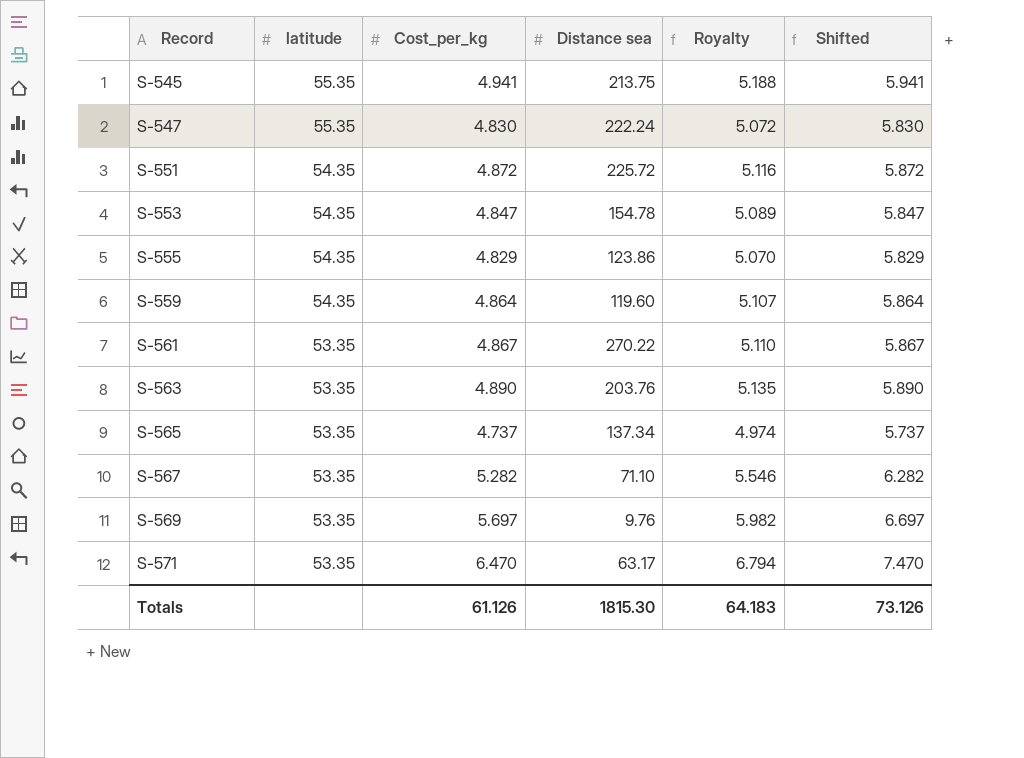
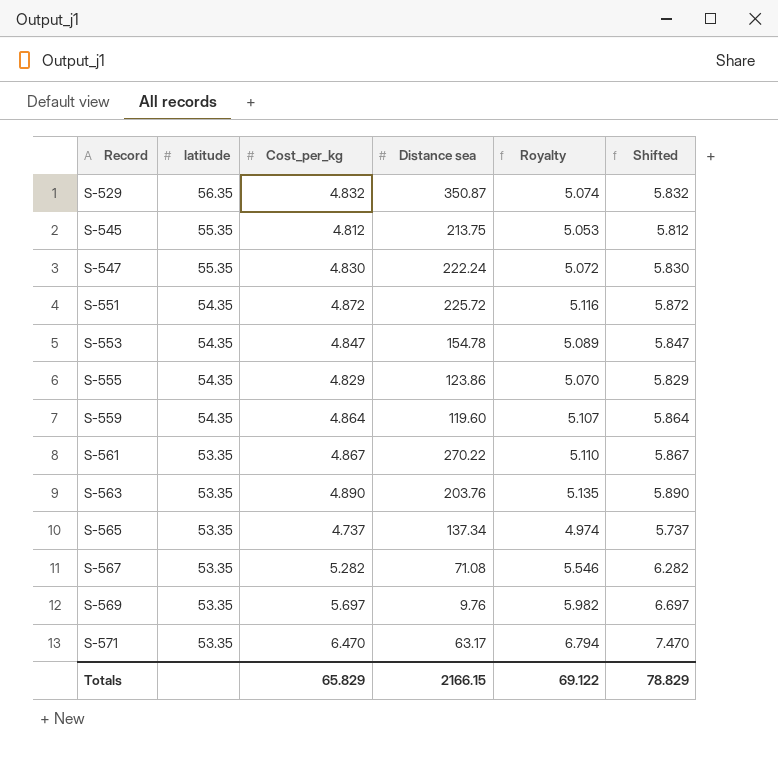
row S-529: none -> 56.35 | 4.832 | 350.87 | 5.074 | 5.832
S-545 | Cost_per_kg: 4.941 -> 4.812
S-545 | Royalty: 5.188 -> 5.053
S-545 | Shifted: 5.941 -> 5.812
S-567 | Distance sea: 71.10 -> 71.08
Totals | Cost_per_kg: 61.126 -> 65.829
Totals | Distance sea: 1815.30 -> 2166.15
Totals | Royalty: 64.183 -> 69.122
Totals | Shifted: 73.126 -> 78.829

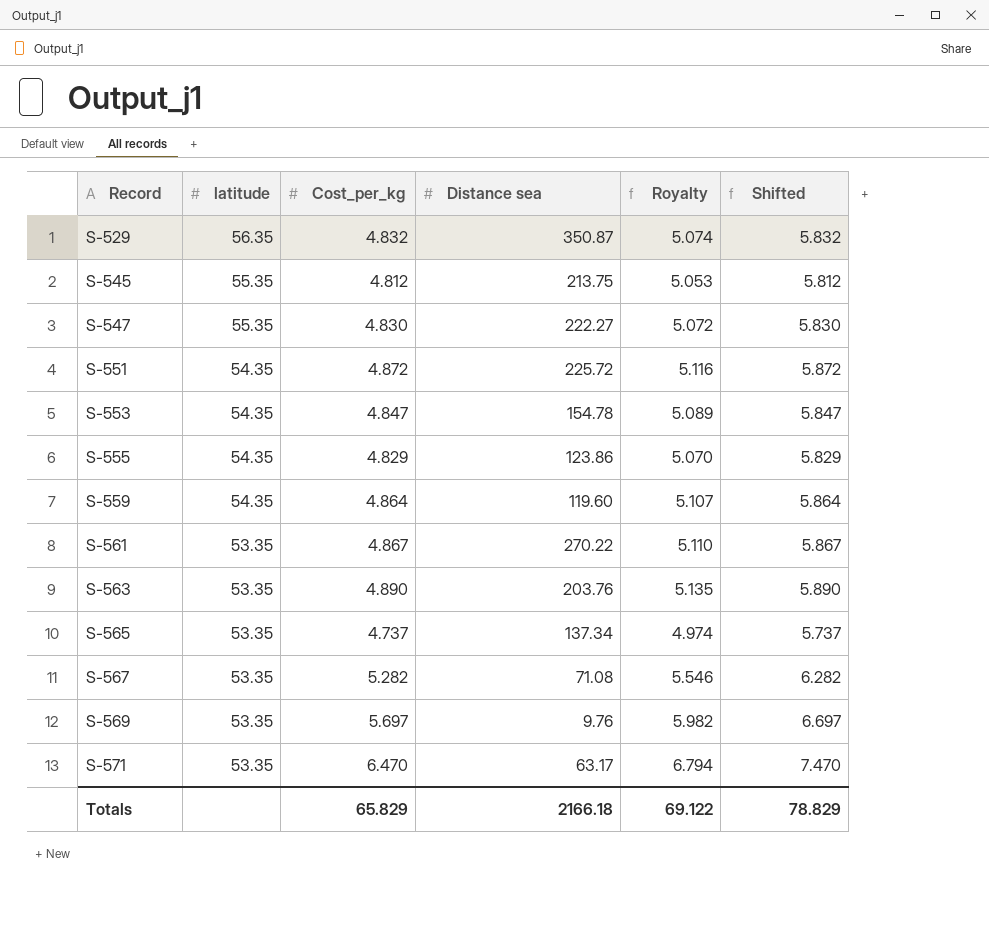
S-547 | Distance sea: 222.24 -> 222.27
Totals | Distance sea: 2166.15 -> 2166.18

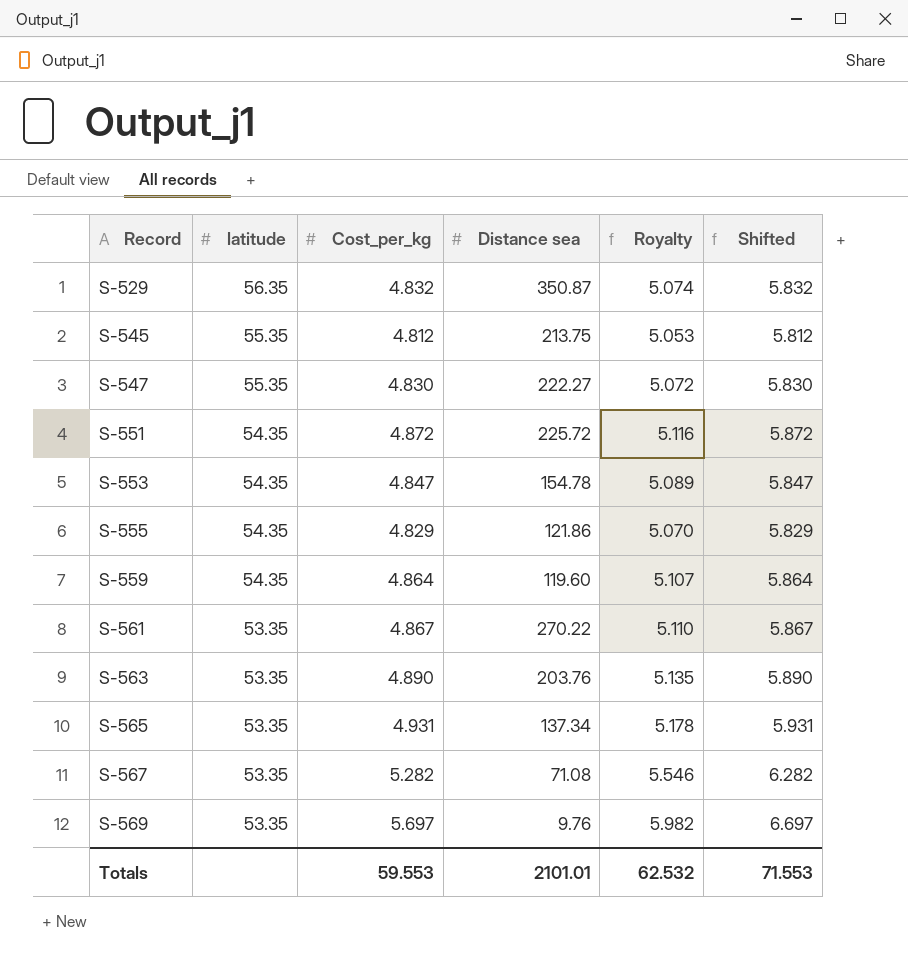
row S-571: 53.35 | 6.470 | 63.17 | 6.794 | 7.470 -> none
S-555 | Distance sea: 123.86 -> 121.86
S-565 | Cost_per_kg: 4.737 -> 4.931
S-565 | Royalty: 4.974 -> 5.178
S-565 | Shifted: 5.737 -> 5.931
Totals | Cost_per_kg: 65.829 -> 59.553
Totals | Distance sea: 2166.18 -> 2101.01
Totals | Royalty: 69.122 -> 62.532
Totals | Shifted: 78.829 -> 71.553

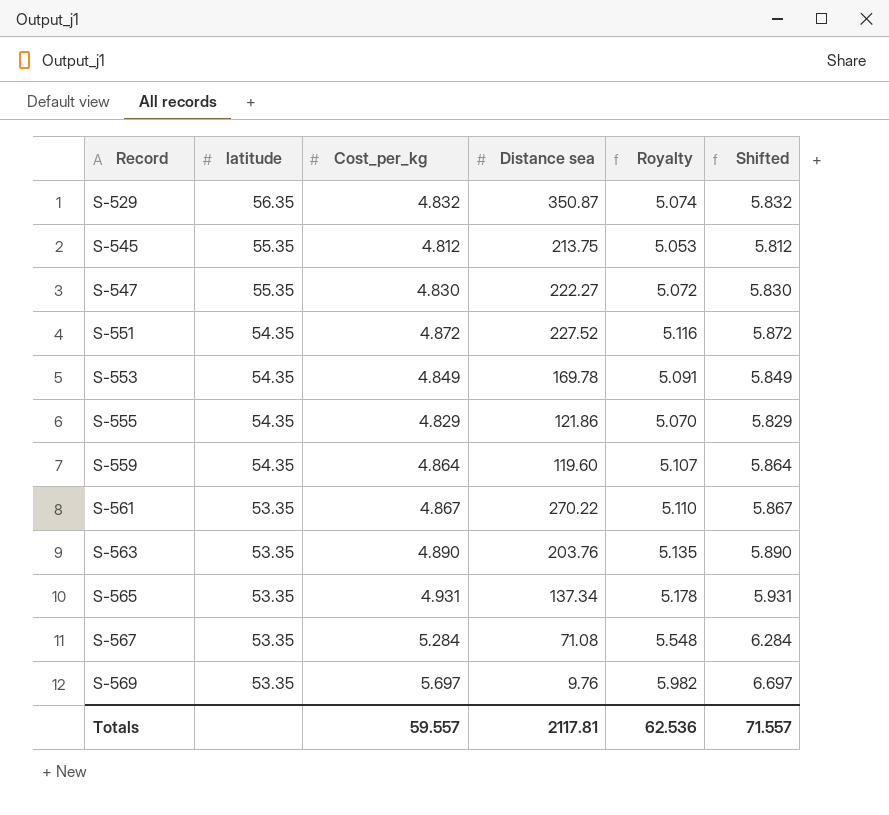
S-551 | Distance sea: 225.72 -> 227.52
S-553 | Cost_per_kg: 4.847 -> 4.849
S-553 | Distance sea: 154.78 -> 169.78
S-553 | Royalty: 5.089 -> 5.091
S-553 | Shifted: 5.847 -> 5.849
S-567 | Cost_per_kg: 5.282 -> 5.284
S-567 | Royalty: 5.546 -> 5.548
S-567 | Shifted: 6.282 -> 6.284
Totals | Cost_per_kg: 59.553 -> 59.557
Totals | Distance sea: 2101.01 -> 2117.81
Totals | Royalty: 62.532 -> 62.536
Totals | Shifted: 71.553 -> 71.557

